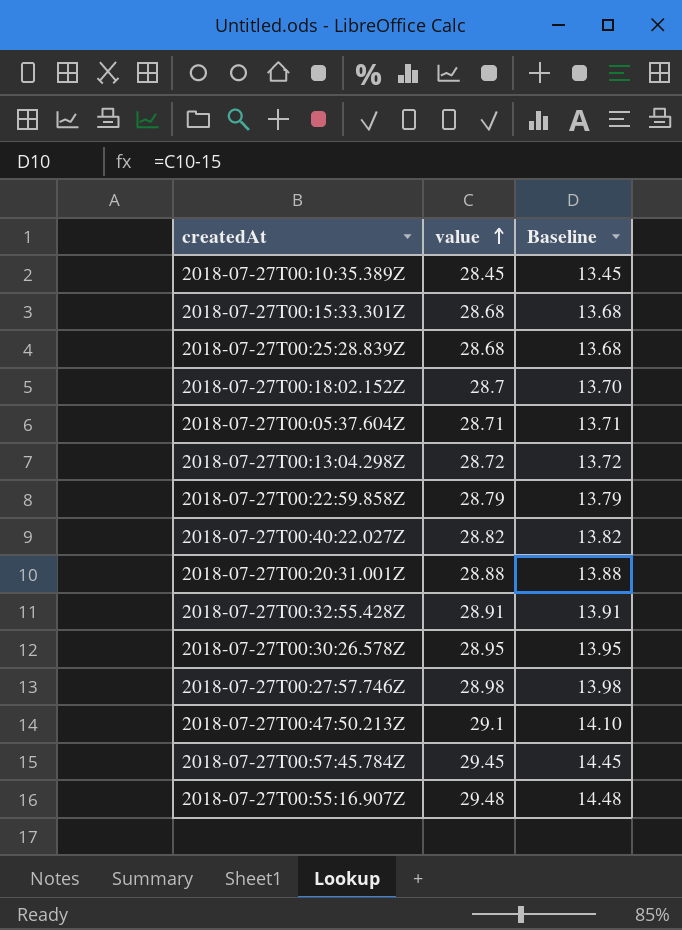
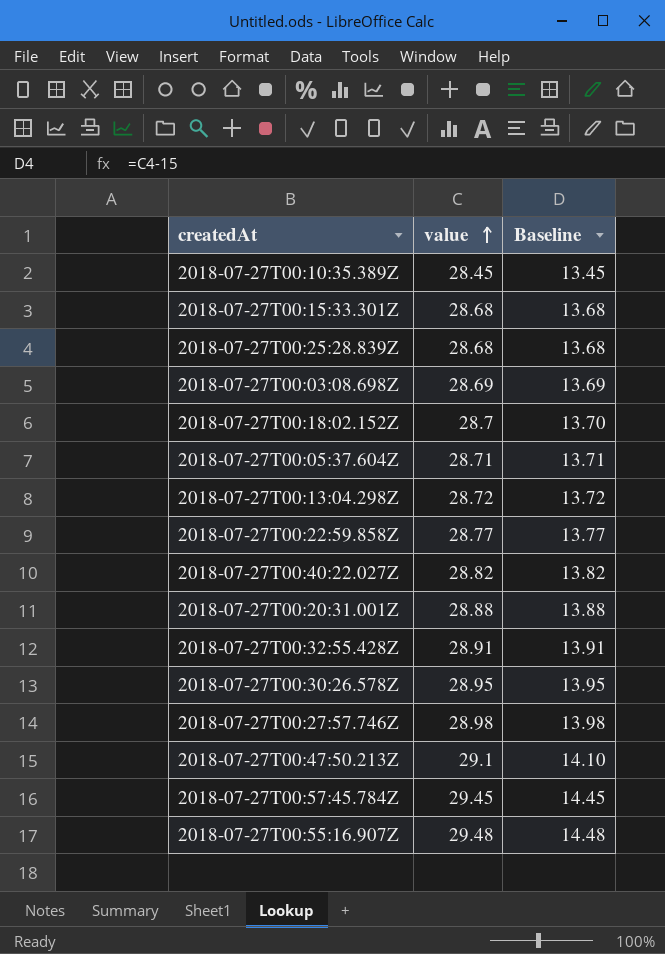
row 2018-07-27T00:03:08.698Z: none -> 28.69 | 13.69
2018-07-27T00:22:59.858Z | value: 28.79 -> 28.77
2018-07-27T00:22:59.858Z | Baseline: 13.79 -> 13.77

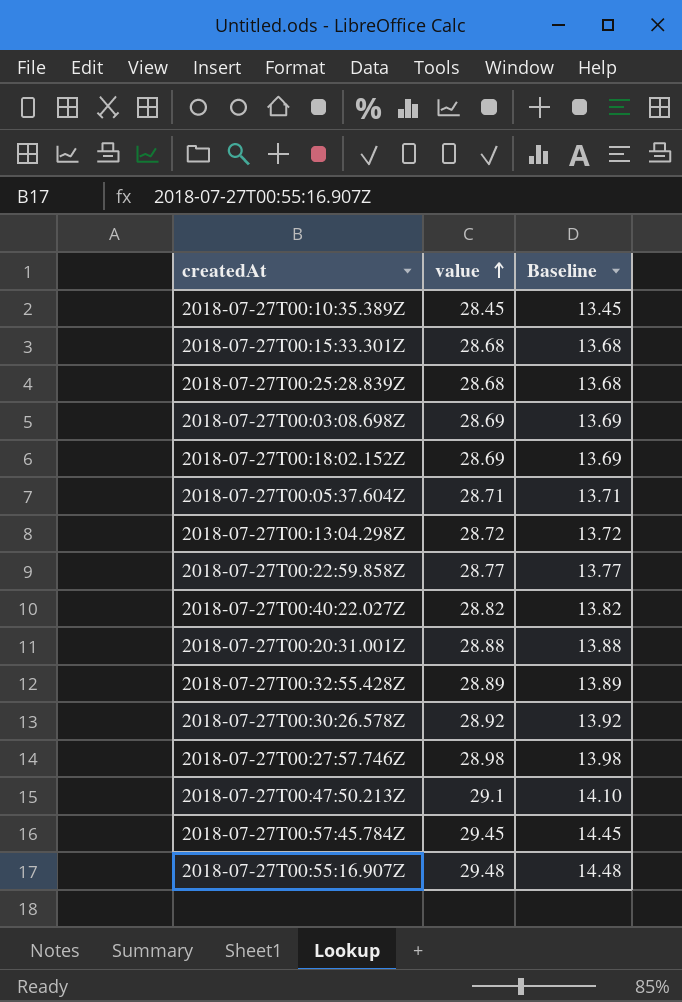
2018-07-27T00:18:02.152Z | value: 28.7 -> 28.69
2018-07-27T00:18:02.152Z | Baseline: 13.70 -> 13.69
2018-07-27T00:32:55.428Z | value: 28.91 -> 28.89
2018-07-27T00:32:55.428Z | Baseline: 13.91 -> 13.89
2018-07-27T00:30:26.578Z | value: 28.95 -> 28.92
2018-07-27T00:30:26.578Z | Baseline: 13.95 -> 13.92

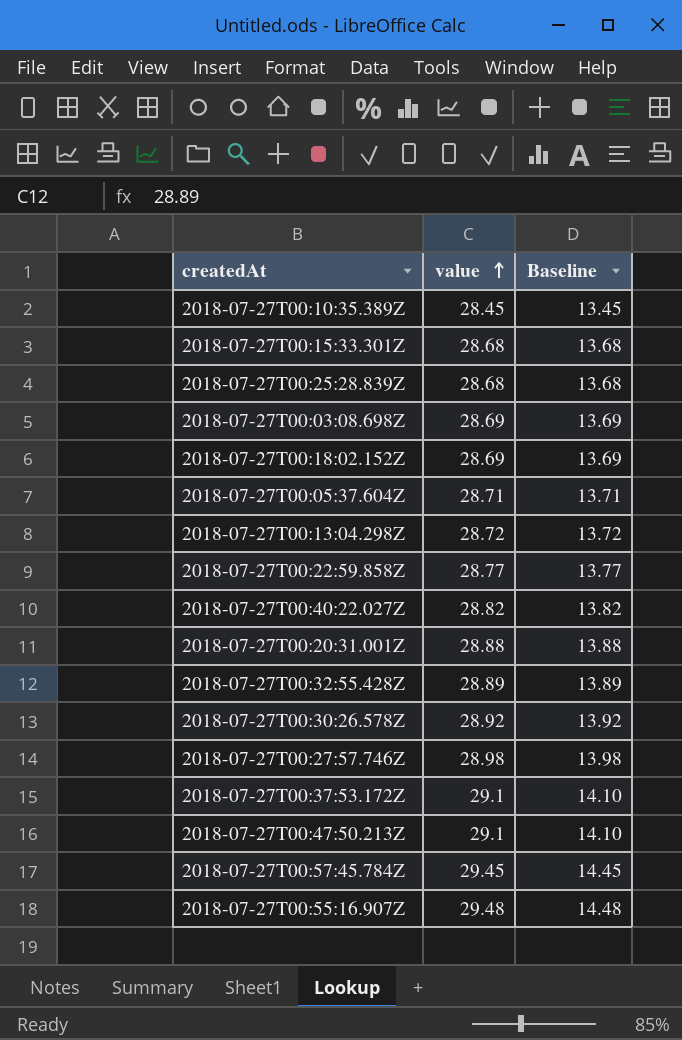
row 2018-07-27T00:37:53.172Z: none -> 29.1 | 14.10

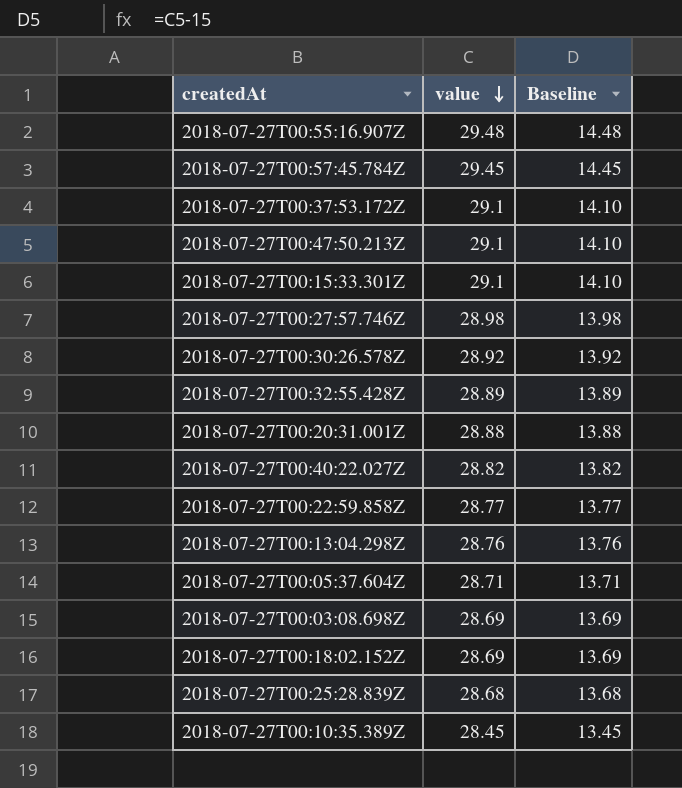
row order: value ascending -> value descending
2018-07-27T00:15:33.301Z | value: 28.68 -> 29.1
2018-07-27T00:15:33.301Z | Baseline: 13.68 -> 14.10
2018-07-27T00:13:04.298Z | value: 28.72 -> 28.76
2018-07-27T00:13:04.298Z | Baseline: 13.72 -> 13.76

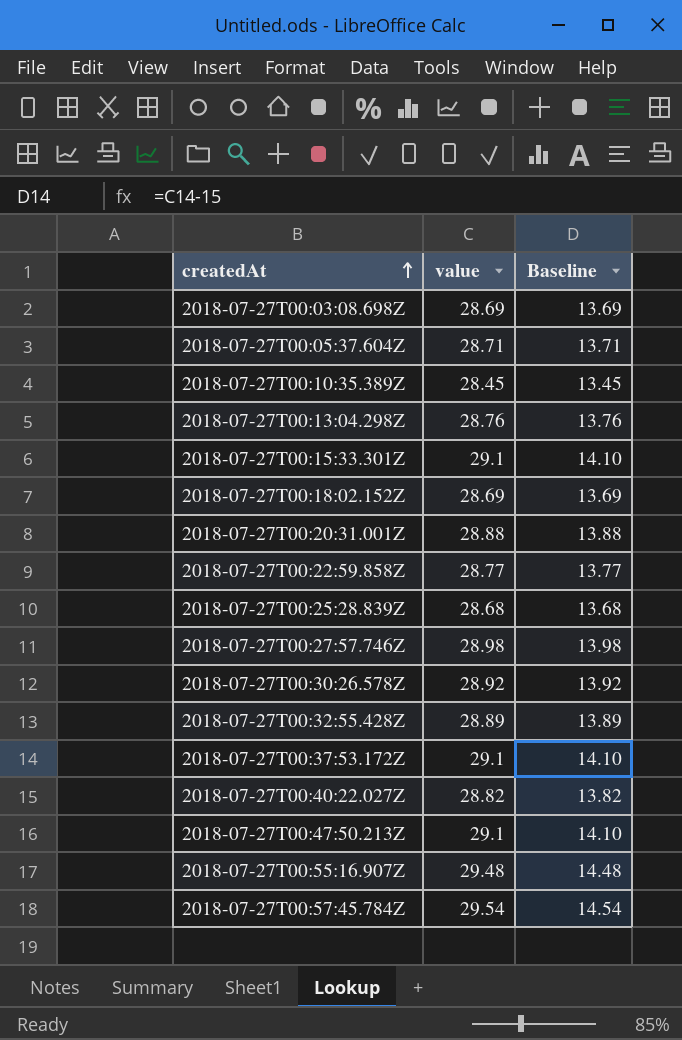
row order: value descending -> createdAt ascending
2018-07-27T00:57:45.784Z | value: 29.45 -> 29.54
2018-07-27T00:57:45.784Z | Baseline: 14.45 -> 14.54

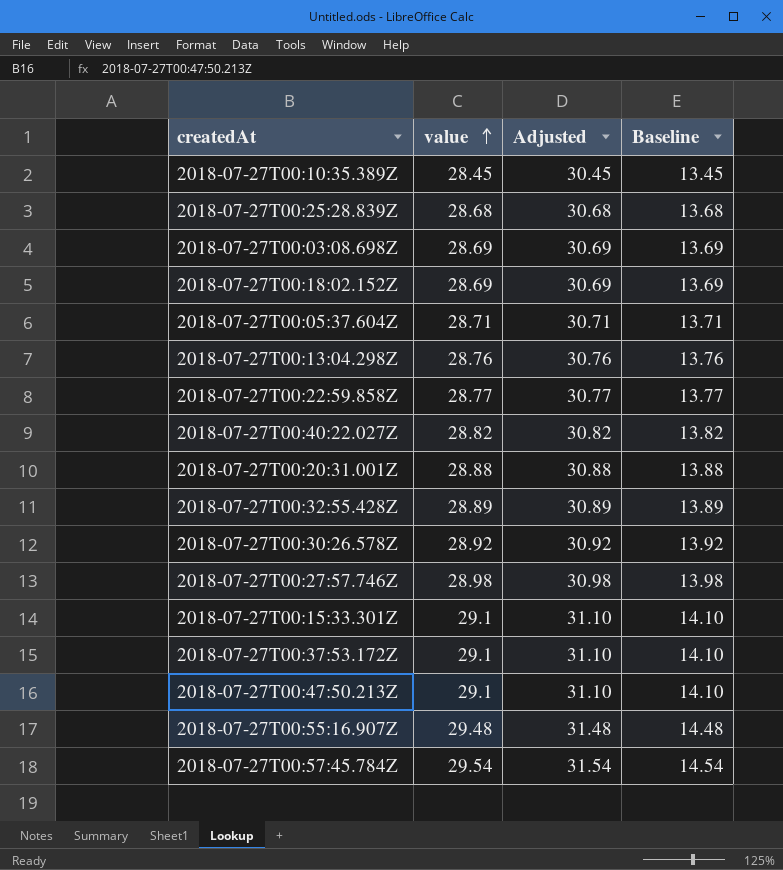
row order: createdAt ascending -> value ascending
column Adjusted | formula: none -> [value] + 2

